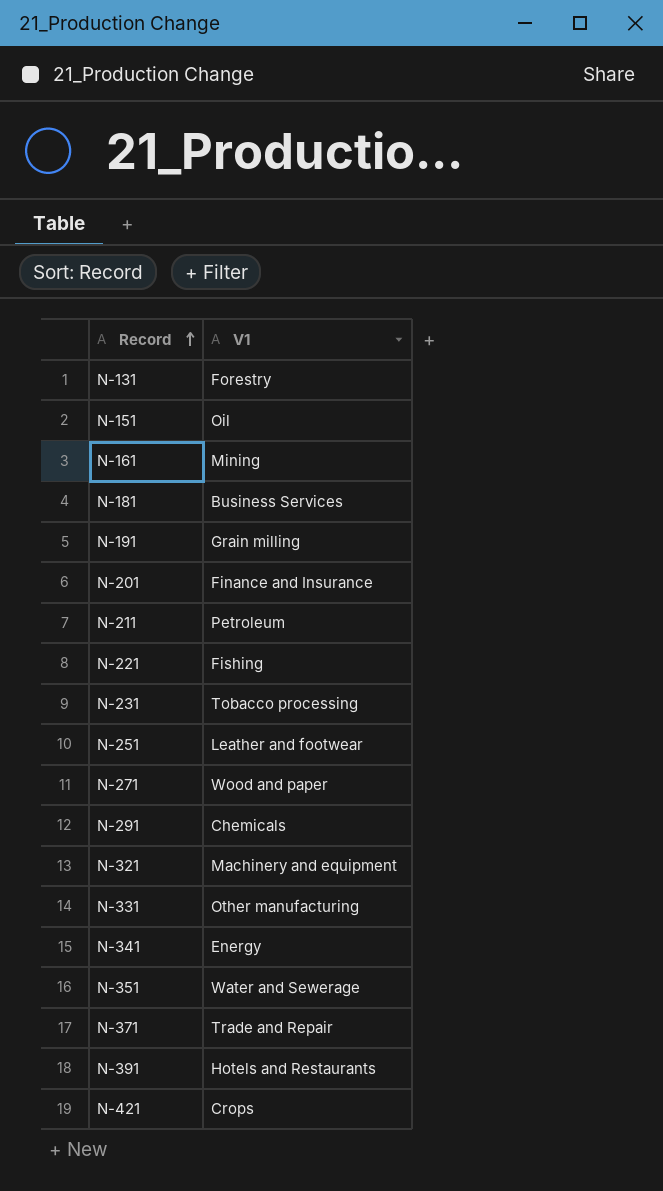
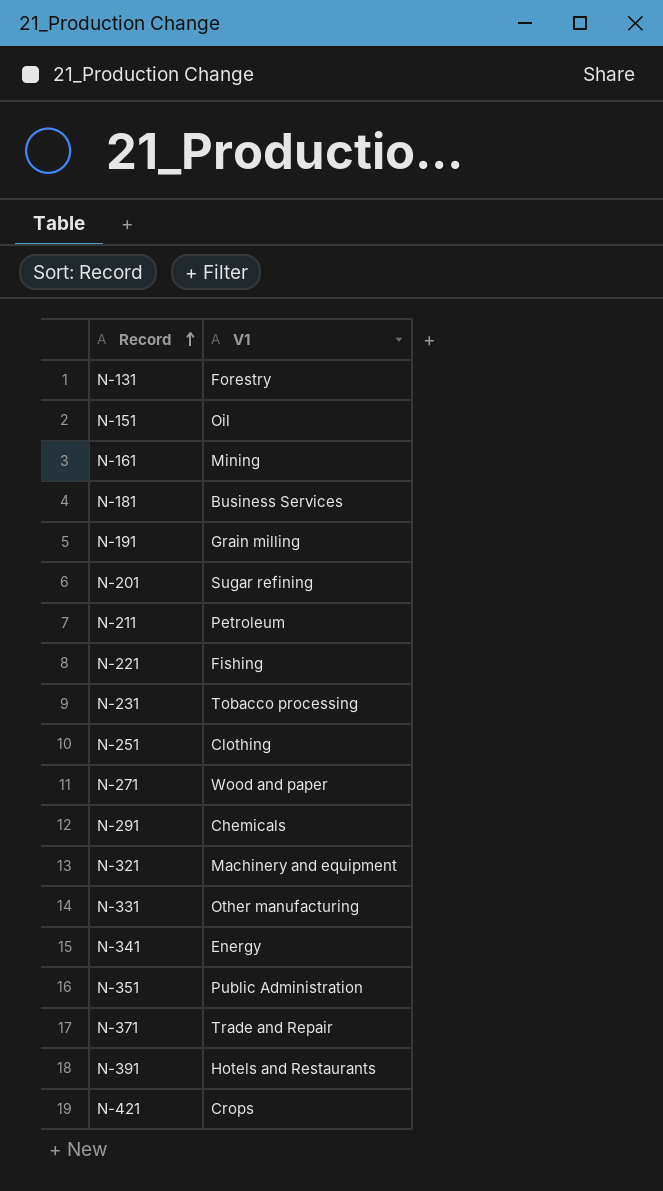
N-201 | V1: Finance and Insurance -> Sugar refining
N-251 | V1: Leather and footwear -> Clothing
N-351 | V1: Water and Sewerage -> Public Administration

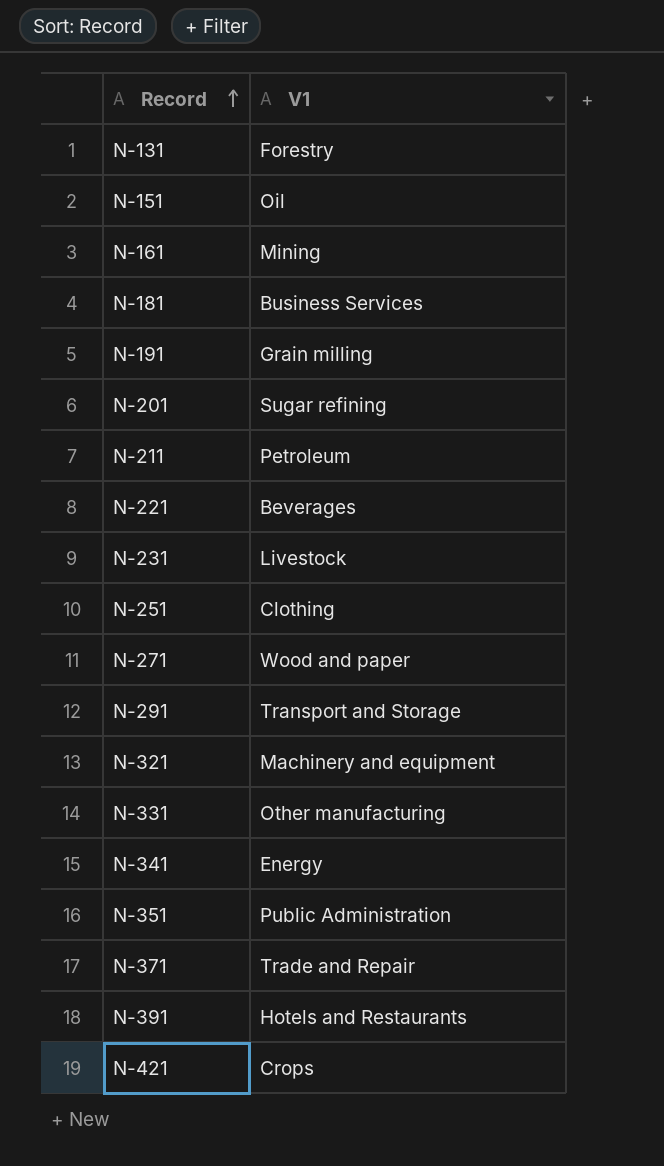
N-221 | V1: Fishing -> Beverages
N-231 | V1: Tobacco processing -> Livestock
N-291 | V1: Chemicals -> Transport and Storage

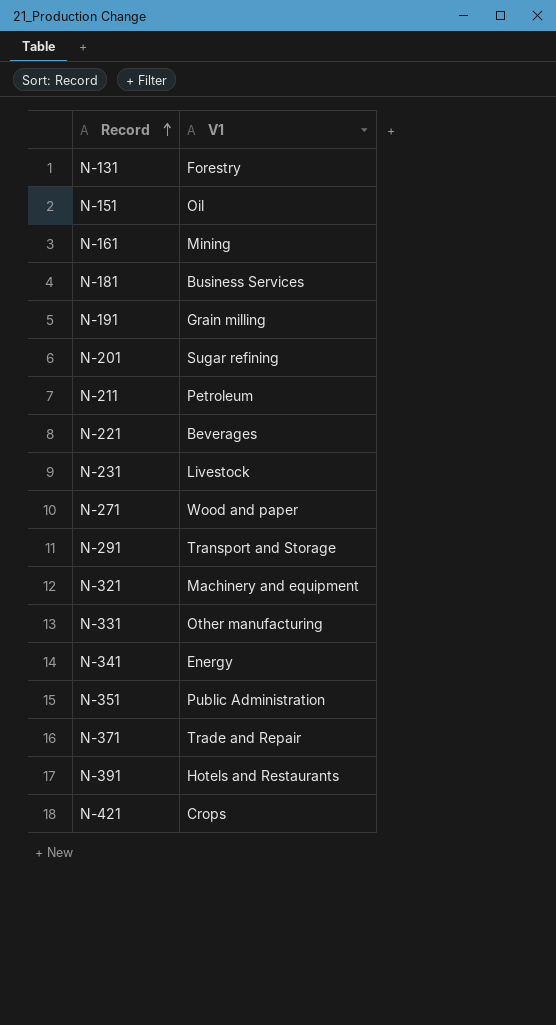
row N-251: Clothing -> none

